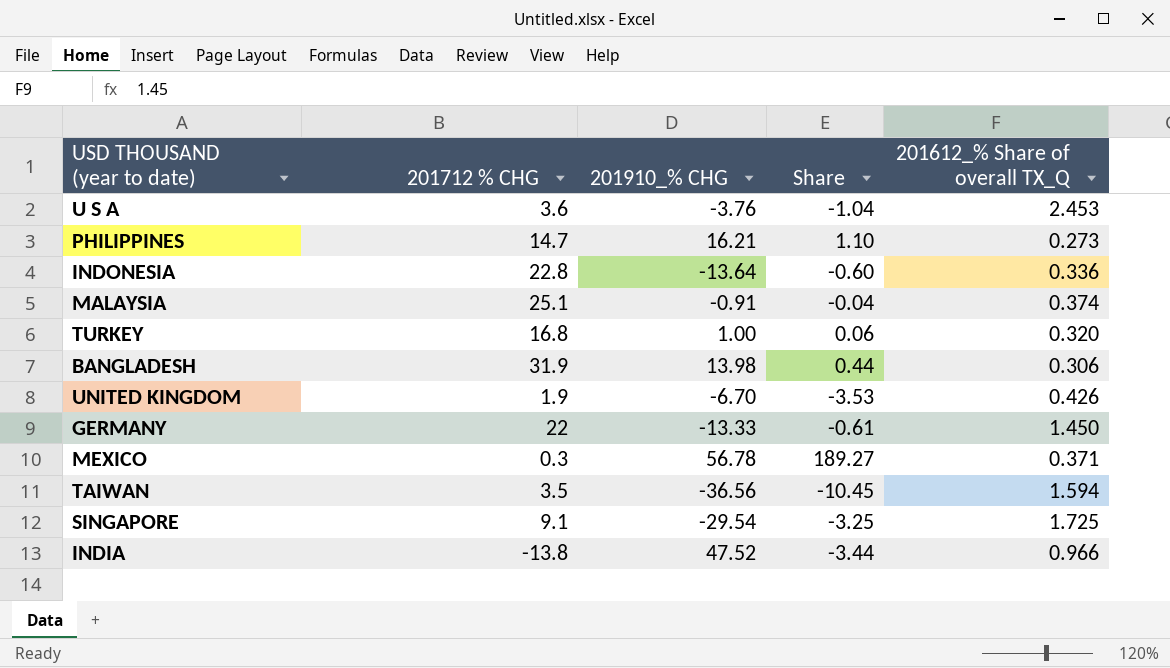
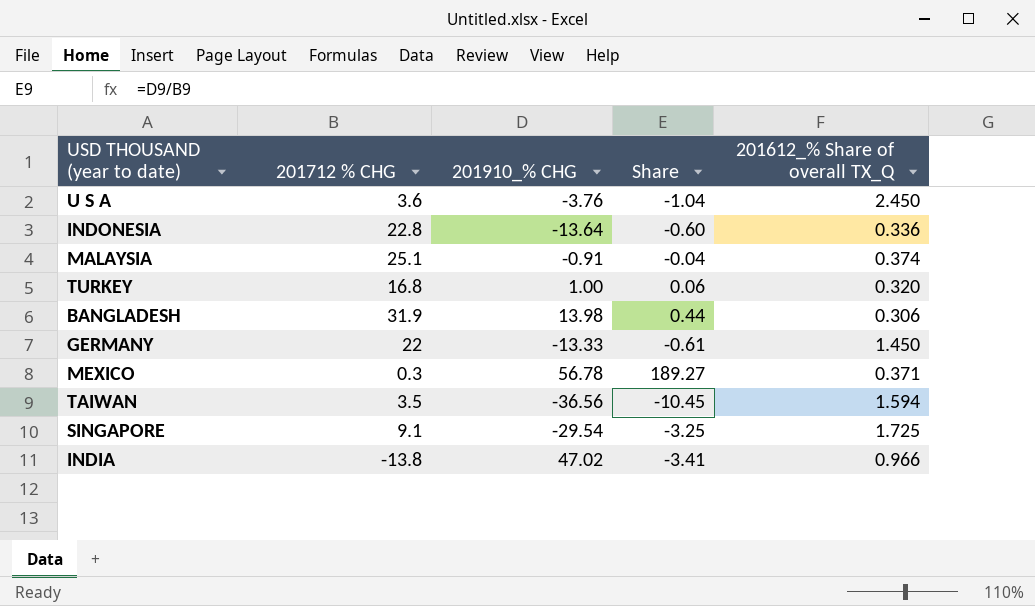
row PHILIPPINES: 14.7 | 16.21 | 1.10 | 0.273 -> none
row UNITED KINGDOM: 1.9 | -6.70 | -3.53 | 0.426 -> none
U S A | 201612_% Share of overall TX_Q: 2.453 -> 2.450
INDIA | 201910_% CHG: 47.52 -> 47.02
INDIA | Share: -3.44 -> -3.41

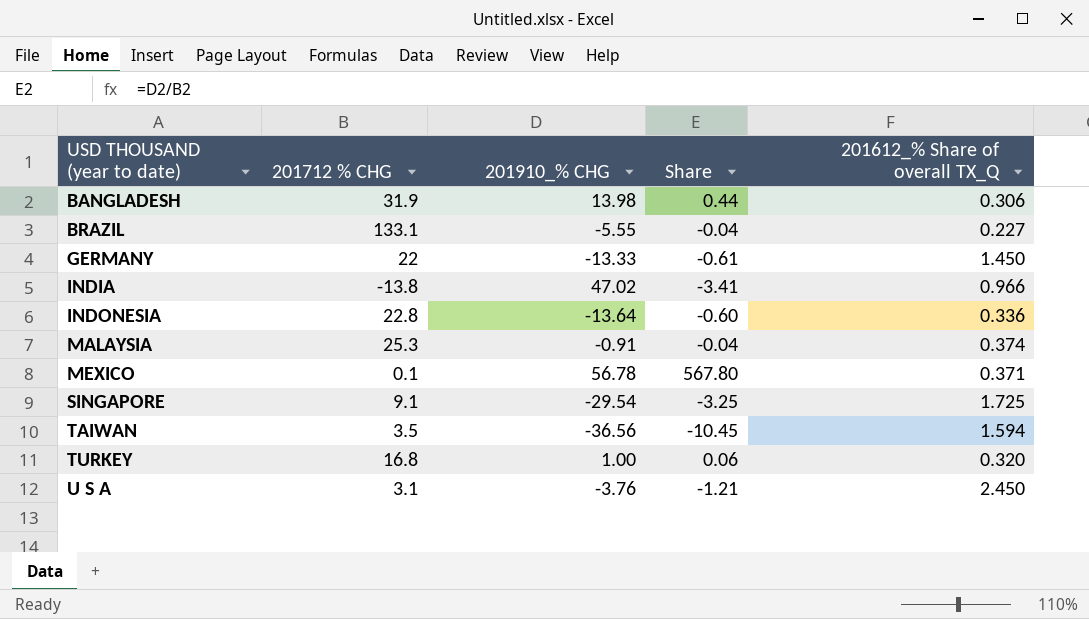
row order: none -> USD THOUSAND (year to date) ascending
row BRAZIL: none -> 133.1 | -5.55 | -0.04 | 0.227
MALAYSIA | 201712 % CHG: 25.1 -> 25.3
MEXICO | 201712 % CHG: 0.3 -> 0.1
MEXICO | Share: 189.27 -> 567.80
U S A | 201712 % CHG: 3.6 -> 3.1
U S A | Share: -1.04 -> -1.21

